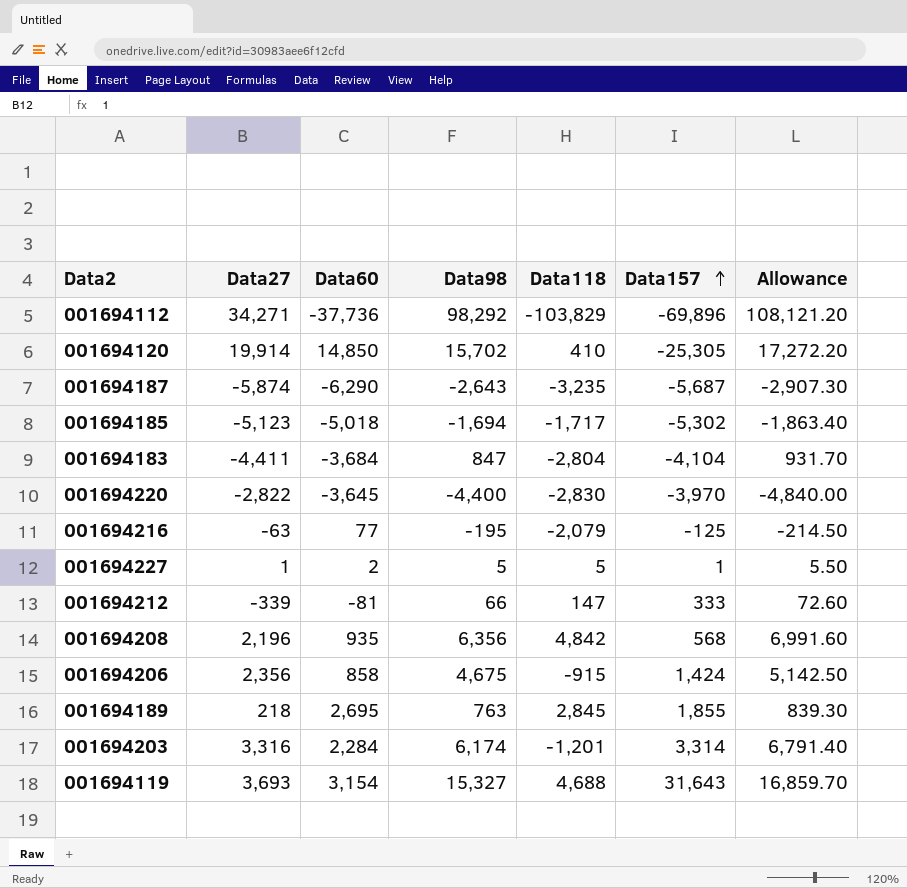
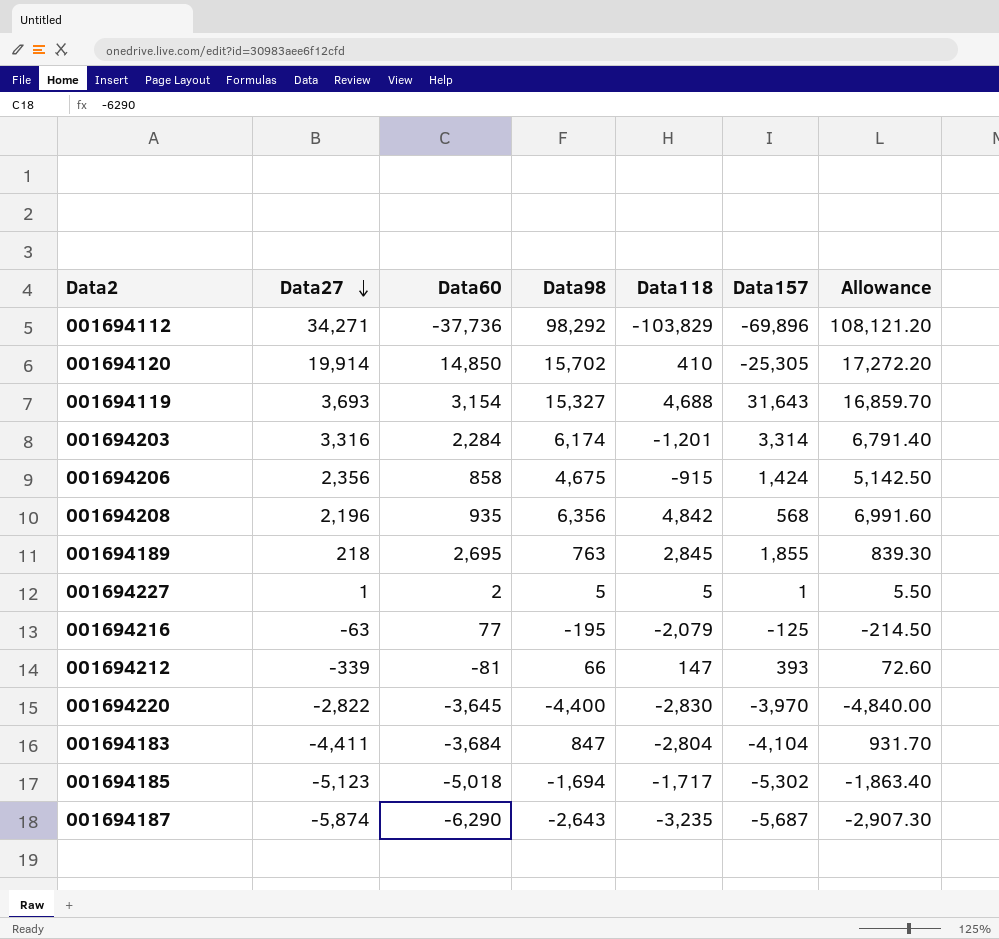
row order: Data157 ascending -> Data27 descending
001694212 | Data157: 333 -> 393

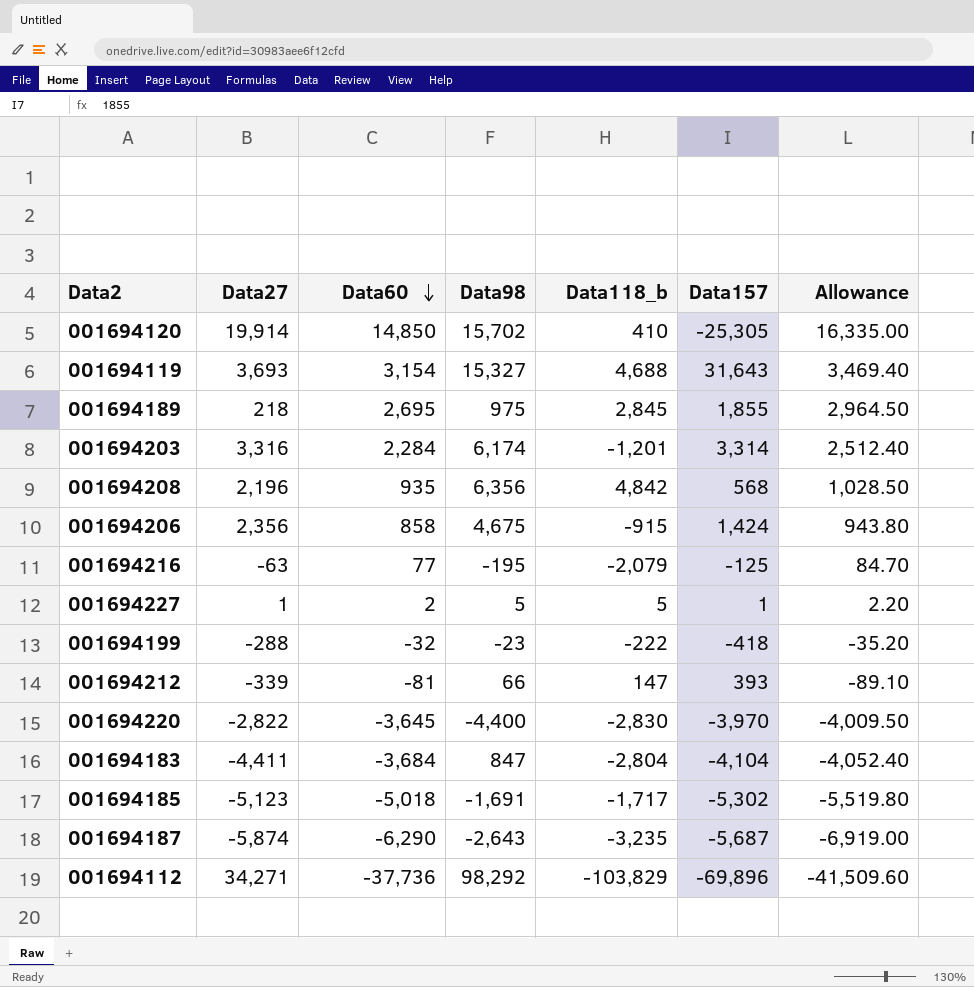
row order: Data27 descending -> Data60 descending
column name: Data118 -> Data118_b
column Allowance | formula: [Data98] * 1.1 -> [Data60] * 1.1
001694189 | Data98: 763 -> 975
row 001694199: none -> -288 | -32 | -23 | -222 | -418 | -35.20
001694185 | Data98: -1,694 -> -1,691

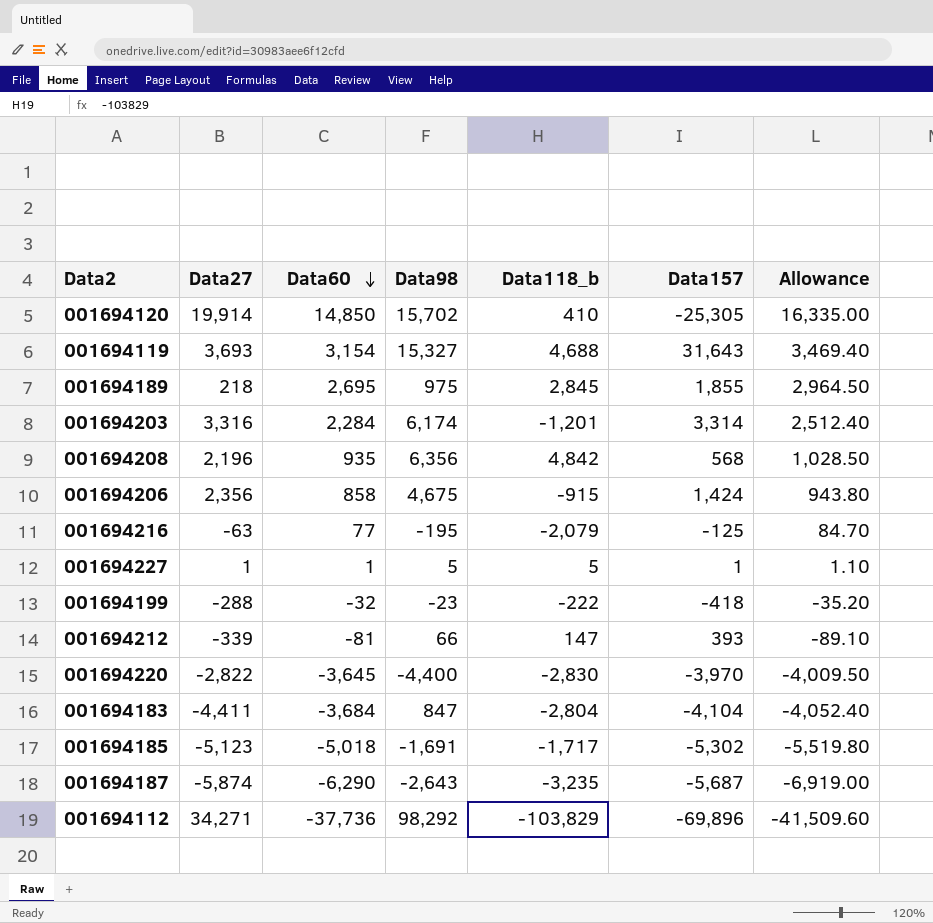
001694227 | Data60: 2 -> 1
001694227 | Allowance: 2.20 -> 1.10

